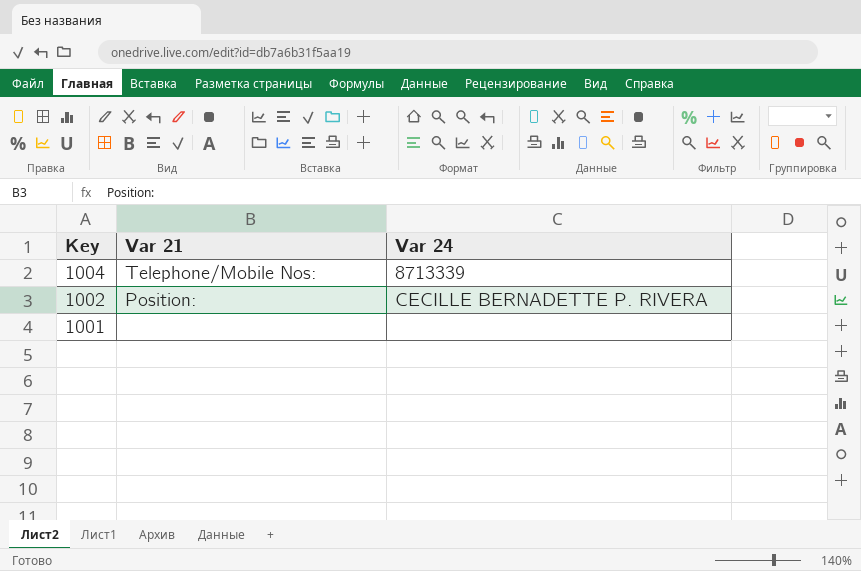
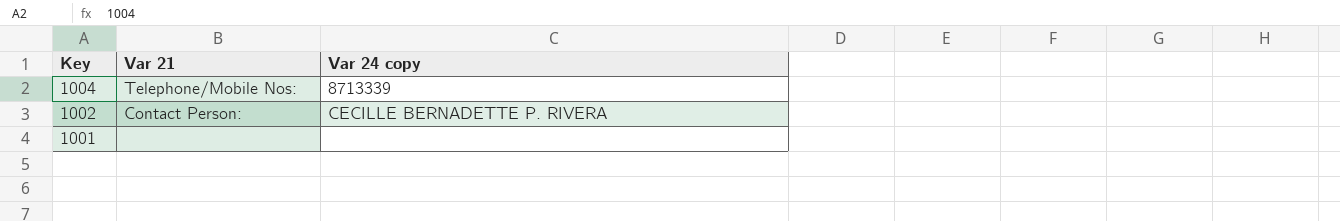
column name: Var 24 -> Var 24 copy
1002 | Var 21: Position: -> Contact Person:

